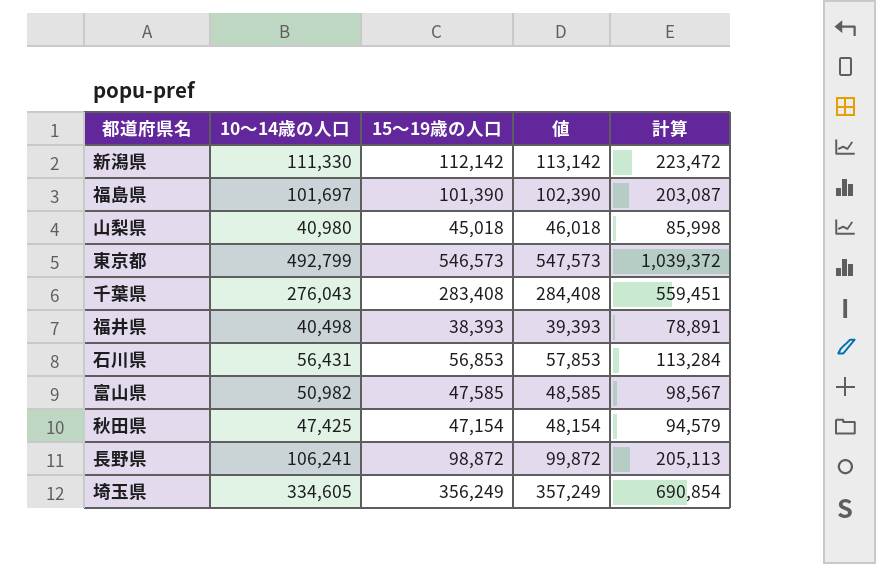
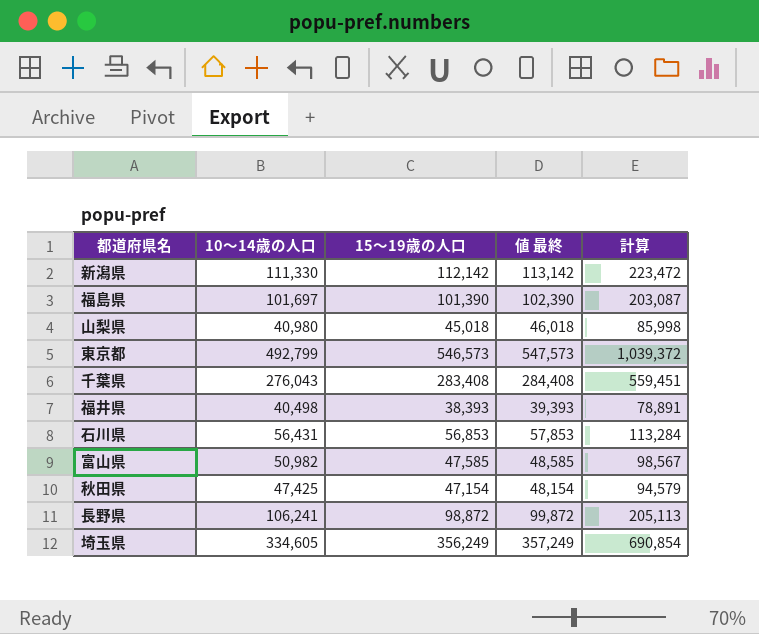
column name: 値 -> 値 最終

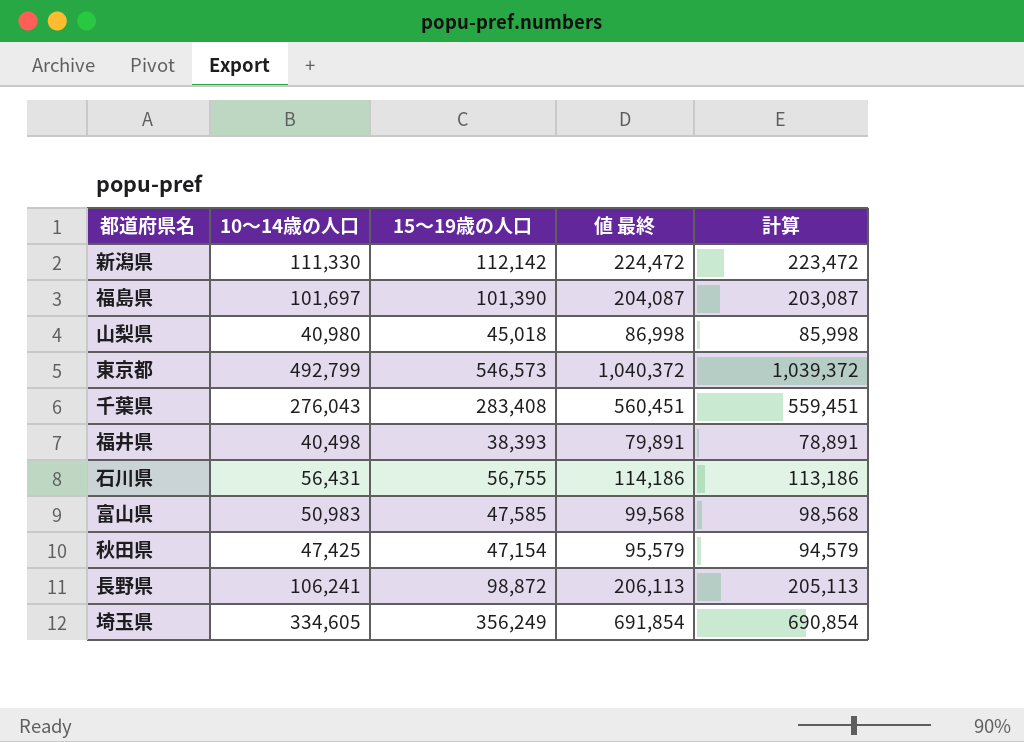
column 値 最終 | formula: [15〜19歳の人口] + 1000 -> [計算] + 1000
石川県 | 15〜19歳の人口: 56,853 -> 56,755
石川県 | 計算: 113,284 -> 113,186
富山県 | 10〜14歳の人口: 50,982 -> 50,983
富山県 | 計算: 98,567 -> 98,568

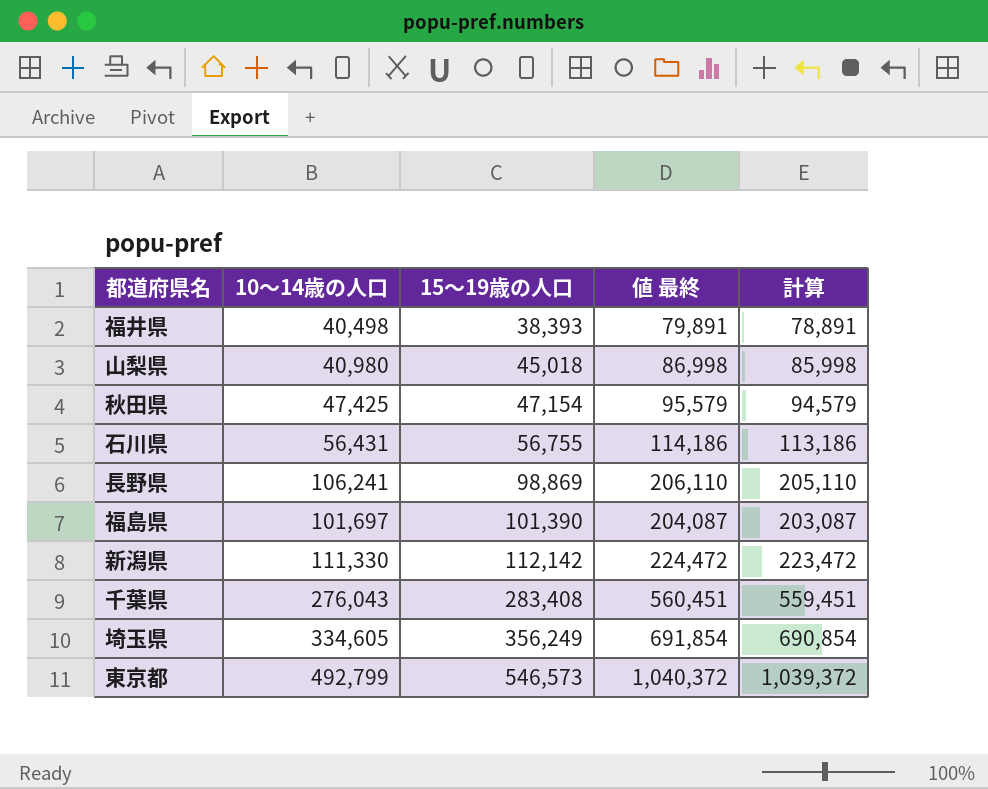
row order: none -> 15〜19歳の人口 ascending
row 富山県: 50,983 | 47,585 | 99,568 | 98,568 -> none
長野県 | 15〜19歳の人口: 98,872 -> 98,869
長野県 | 値 最終: 206,113 -> 206,110
長野県 | 計算: 205,113 -> 205,110

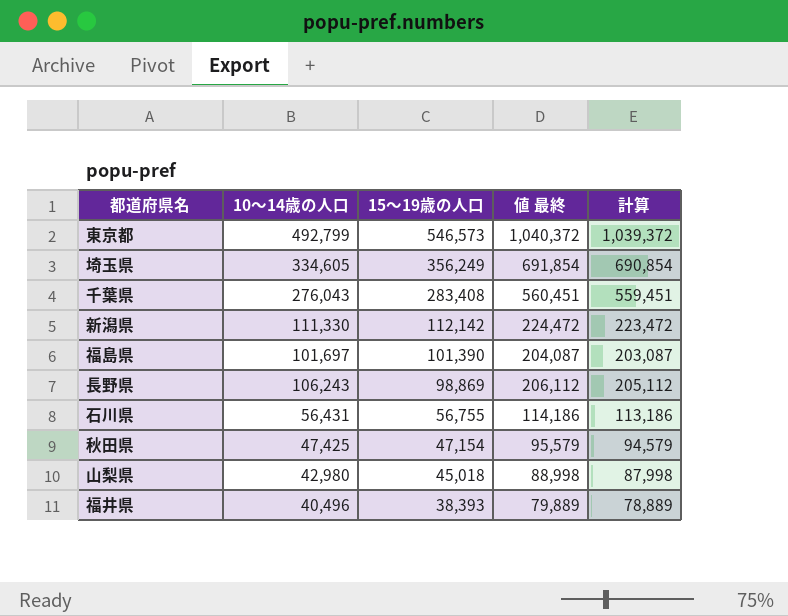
row order: 15〜19歳の人口 ascending -> 15〜19歳の人口 descending
長野県 | 10〜14歳の人口: 106,241 -> 106,243
長野県 | 値 最終: 206,110 -> 206,112
長野県 | 計算: 205,110 -> 205,112
山梨県 | 10〜14歳の人口: 40,980 -> 42,980
山梨県 | 値 最終: 86,998 -> 88,998
山梨県 | 計算: 85,998 -> 87,998
福井県 | 10〜14歳の人口: 40,498 -> 40,496
福井県 | 値 最終: 79,891 -> 79,889
福井県 | 計算: 78,891 -> 78,889

